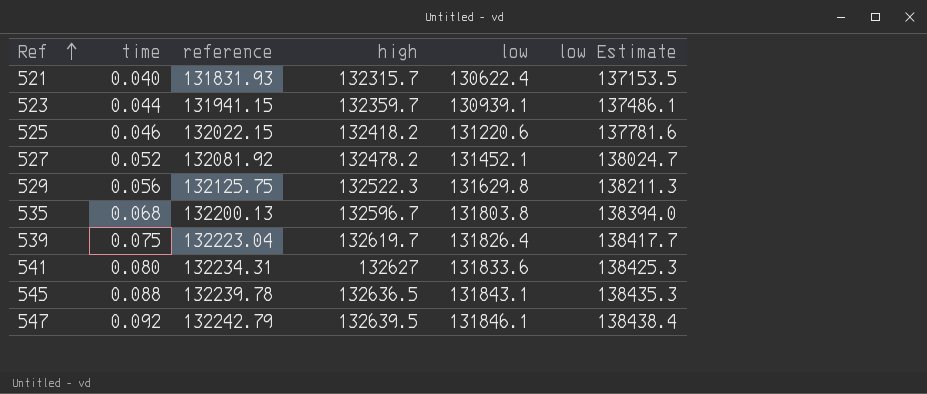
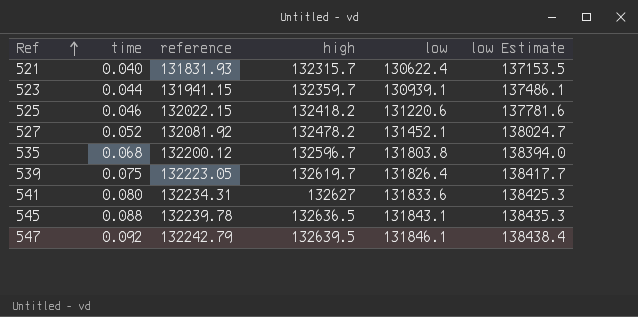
row 529: 0.056 | 132125.75 | 132522.3 | 131629.8 | 138211.3 -> none
535 | reference: 132200.13 -> 132200.12
539 | reference: 132223.04 -> 132223.05

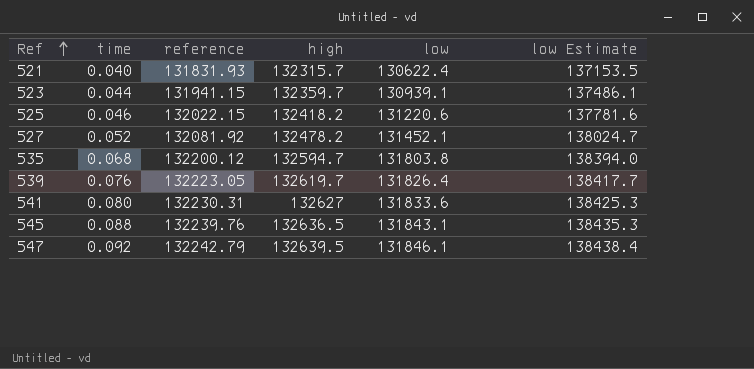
535 | high: 132596.7 -> 132594.7
539 | time: 0.075 -> 0.076
541 | reference: 132234.31 -> 132230.31
545 | reference: 132239.78 -> 132239.76

